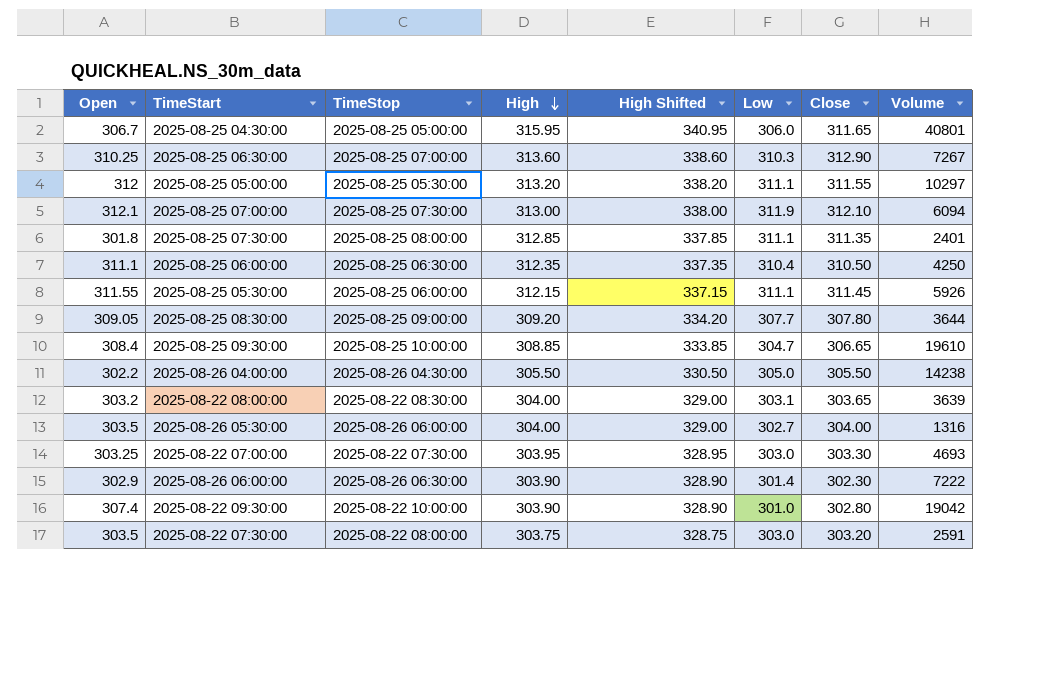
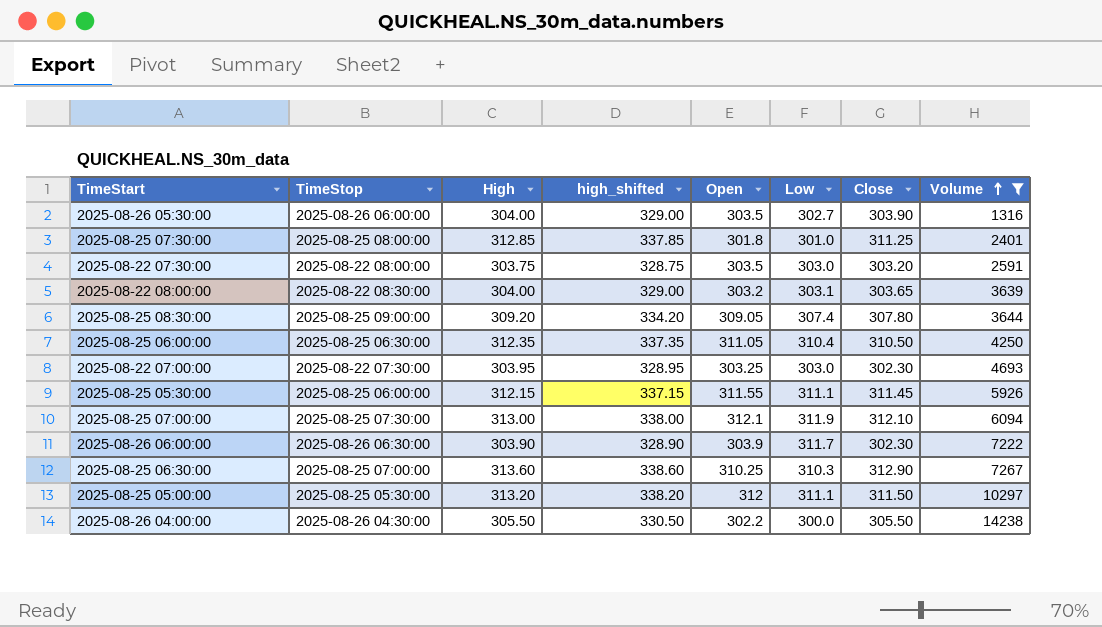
filter: none -> Volume <= 14238
row order: High descending -> Volume ascending
column name: High Shifted -> high_shifted
column Open | position: 1 -> 5
2025-08-26 05:30:00 | Close: 304.00 -> 303.90
2025-08-25 07:30:00 | Low: 311.1 -> 301.0
2025-08-25 07:30:00 | Close: 311.35 -> 311.25
2025-08-25 08:30:00 | Low: 307.7 -> 307.4
2025-08-25 06:00:00 | Open: 311.1 -> 311.05
2025-08-22 07:00:00 | Close: 303.30 -> 302.30
2025-08-26 06:00:00 | Open: 302.9 -> 303.9
2025-08-26 06:00:00 | Low: 301.4 -> 311.7
2025-08-25 05:00:00 | Close: 311.55 -> 311.50
2025-08-26 04:00:00 | Low: 305.0 -> 300.0

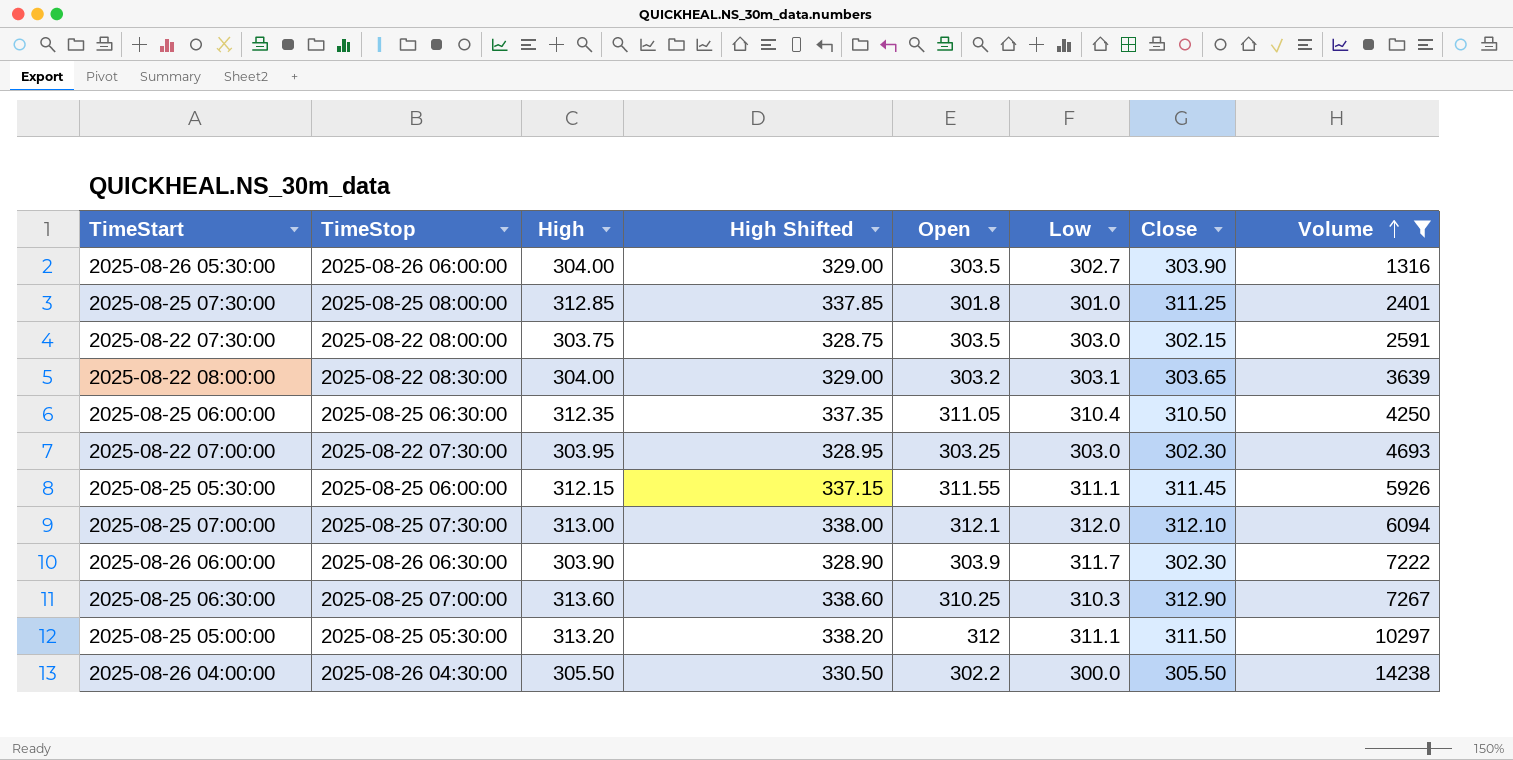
column name: high_shifted -> High Shifted
row 2025-08-25 08:30:00: 2025-08-25 09:00:00 | 309.20 | 334.20 | 309.05 | 307.4 | 307.80 | 3644 -> none
2025-08-22 07:30:00 | Close: 303.20 -> 302.15
2025-08-25 07:00:00 | Low: 311.9 -> 312.0

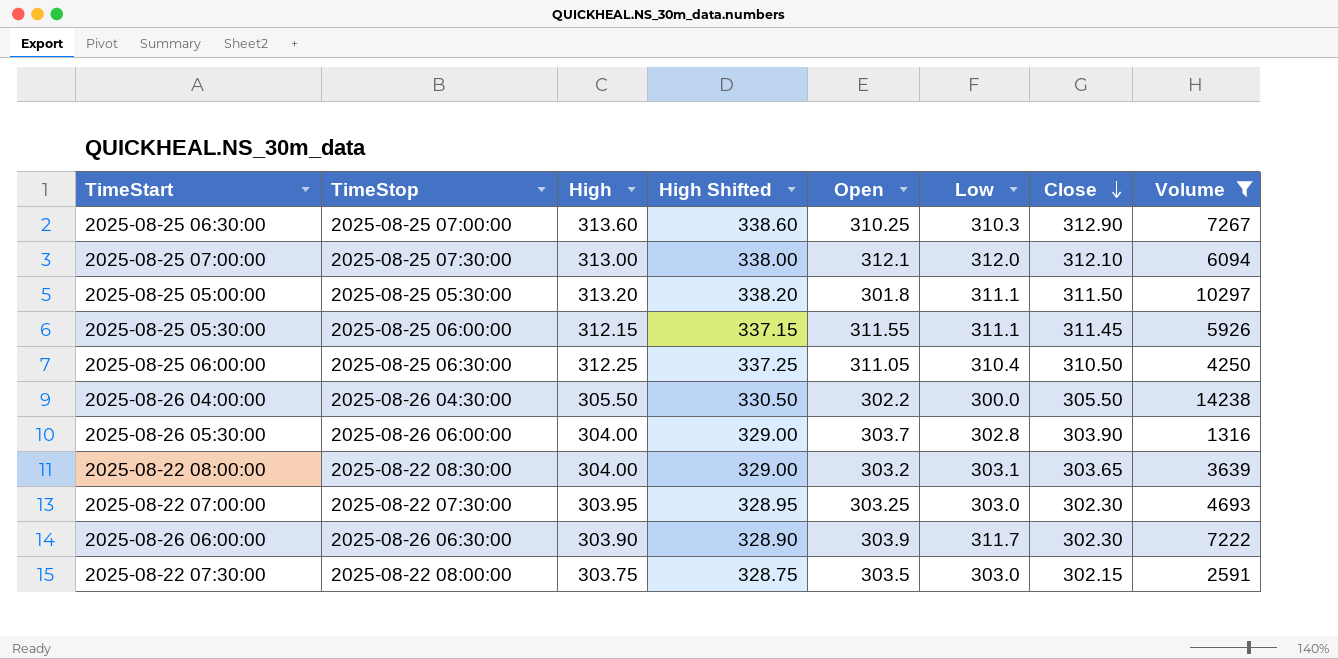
row order: Volume ascending -> Close descending
row 2025-08-25 07:30:00: 2025-08-25 08:00:00 | 312.85 | 337.85 | 301.8 | 301.0 | 311.25 | 2401 -> none
2025-08-25 05:00:00 | Open: 312 -> 301.8
2025-08-25 06:00:00 | High: 312.35 -> 312.25
2025-08-25 06:00:00 | High Shifted: 337.35 -> 337.25
2025-08-26 05:30:00 | Open: 303.5 -> 303.7
2025-08-26 05:30:00 | Low: 302.7 -> 302.8

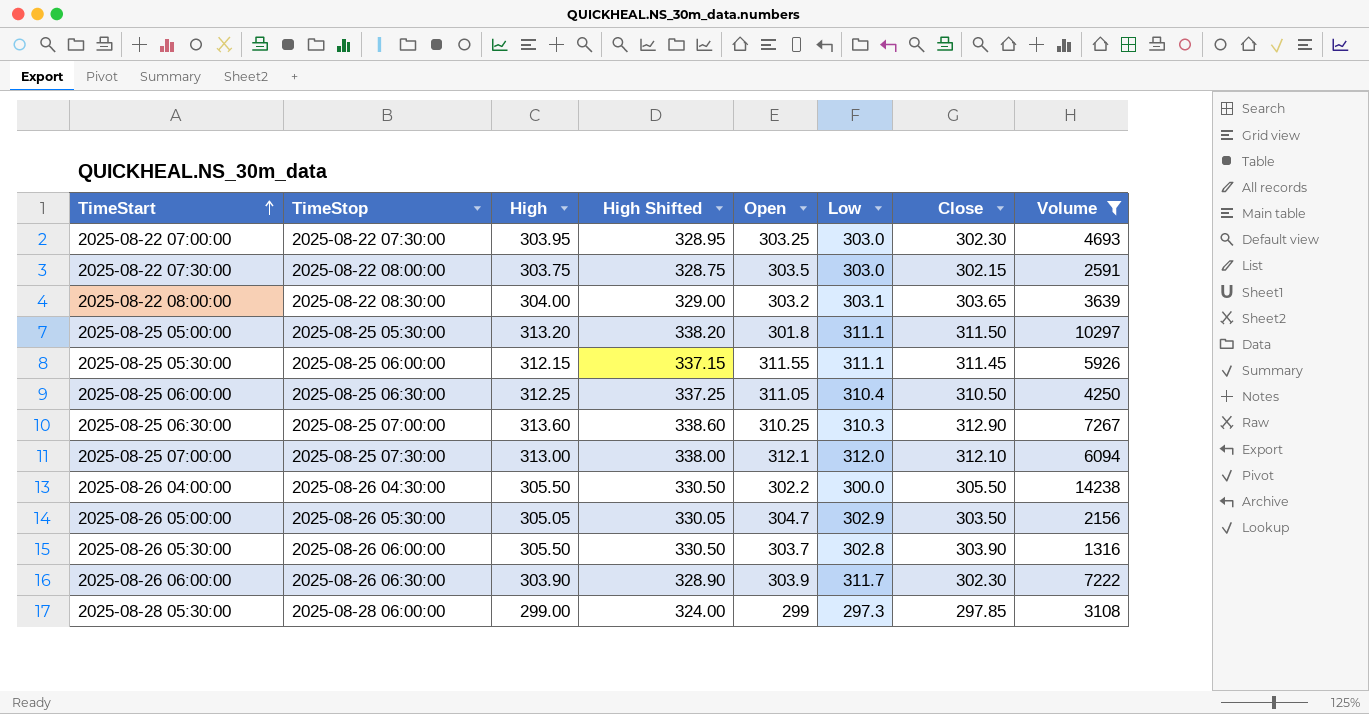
row order: Close descending -> TimeStart ascending
row 2025-08-26 05:00:00: none -> 2025-08-26 05:30:00 | 305.05 | 330.05 | 304.7 | 302.9 | 303.50 | 2156
2025-08-26 05:30:00 | High: 304.00 -> 305.50
2025-08-26 05:30:00 | High Shifted: 329.00 -> 330.50
row 2025-08-28 05:30:00: none -> 2025-08-28 06:00:00 | 299.00 | 324.00 | 299 | 297.3 | 297.85 | 3108

